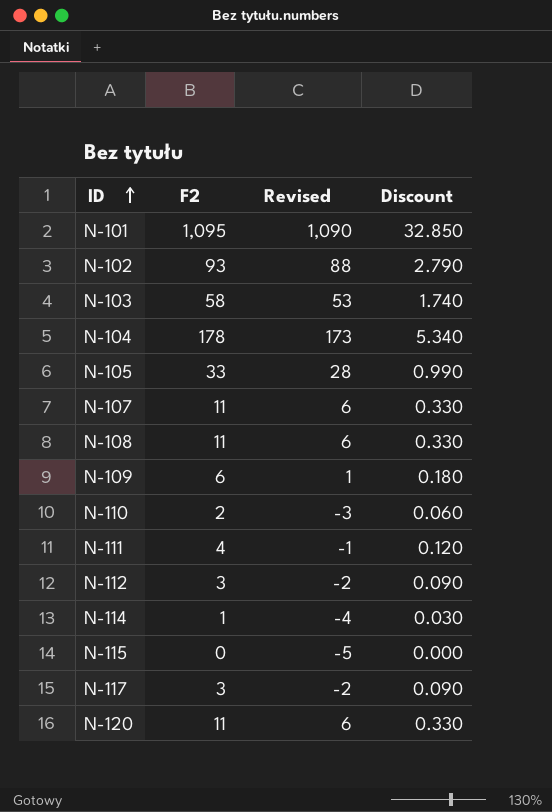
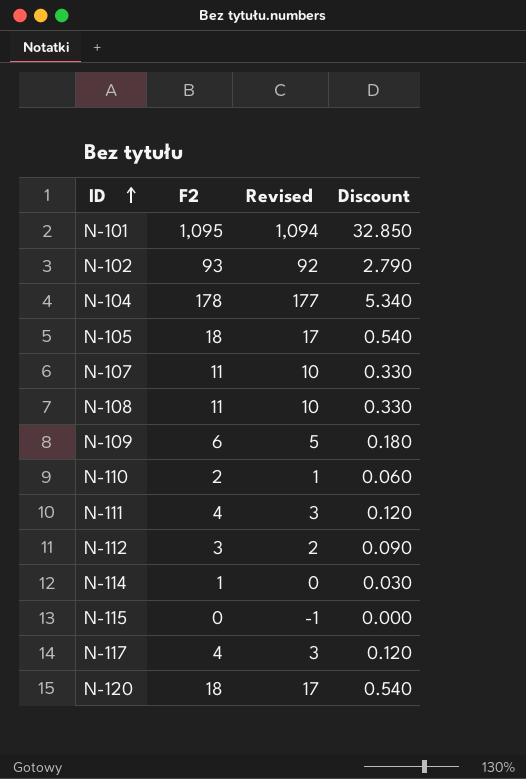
column Revised | formula: [F2] - 5 -> [F2] - 1
row N-103: 58 | 53 | 1.740 -> none
N-105 | F2: 33 -> 18
N-105 | Discount: 0.990 -> 0.540
N-117 | F2: 3 -> 4
N-117 | Discount: 0.090 -> 0.120
N-120 | F2: 11 -> 18
N-120 | Discount: 0.330 -> 0.540

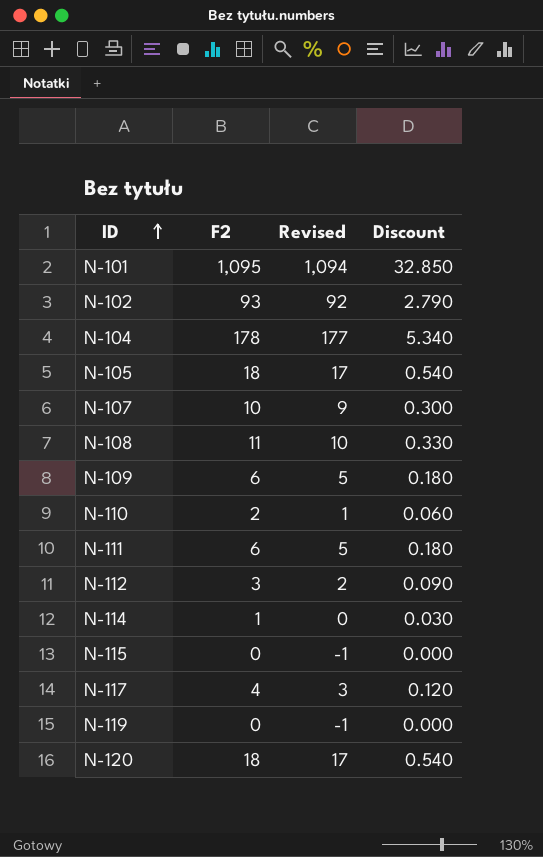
N-107 | F2: 11 -> 10
N-107 | Revised: 10 -> 9
N-107 | Discount: 0.330 -> 0.300
N-111 | F2: 4 -> 6
N-111 | Revised: 3 -> 5
N-111 | Discount: 0.120 -> 0.180
row N-119: none -> 0 | -1 | 0.000

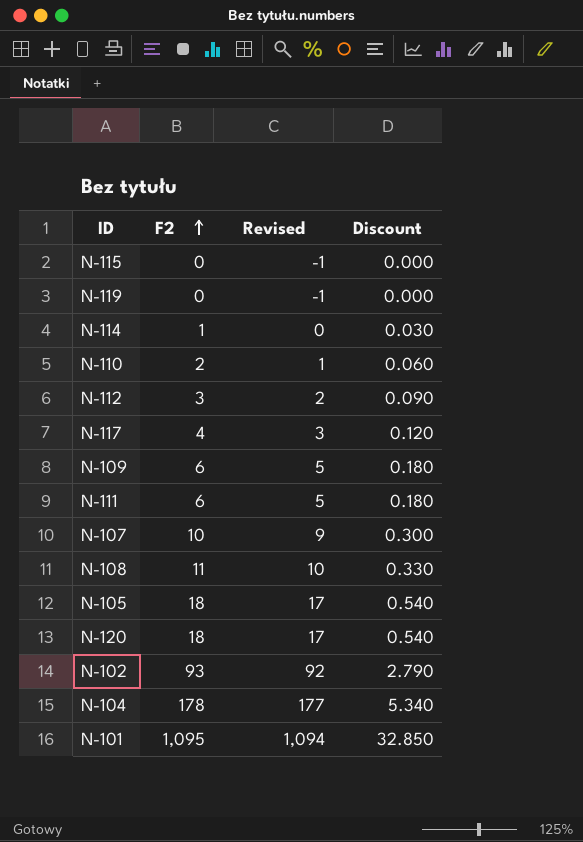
row order: ID ascending -> F2 ascending

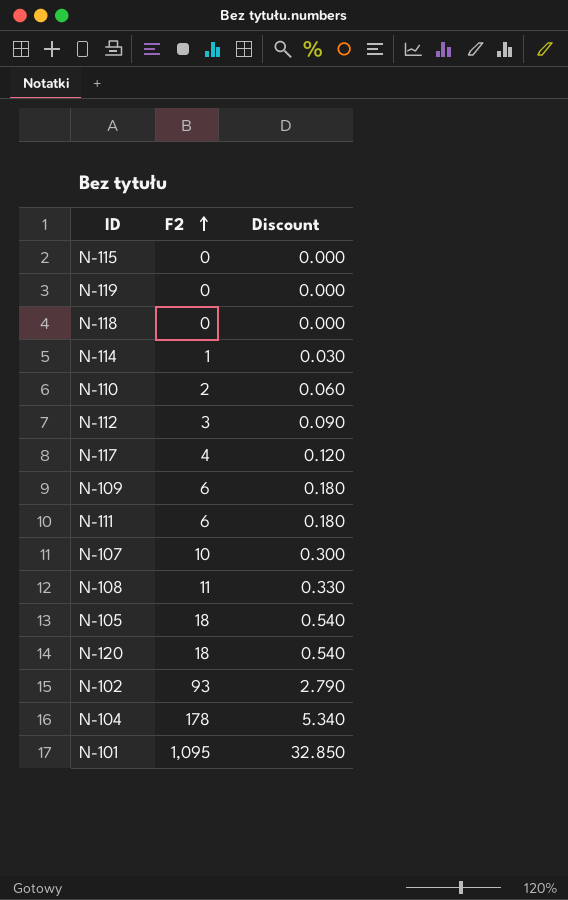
column Revised | formula: [F2] - 1 -> none
row N-118: none -> 0 | 0.000

